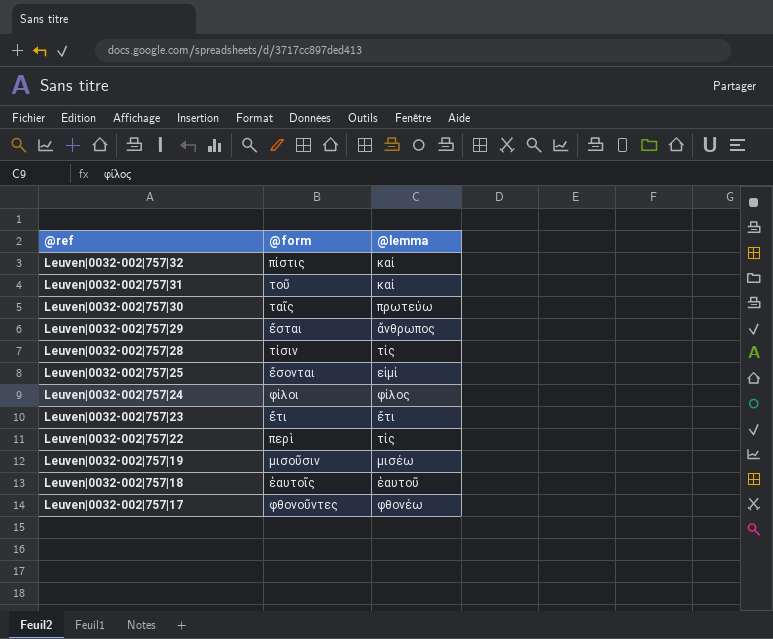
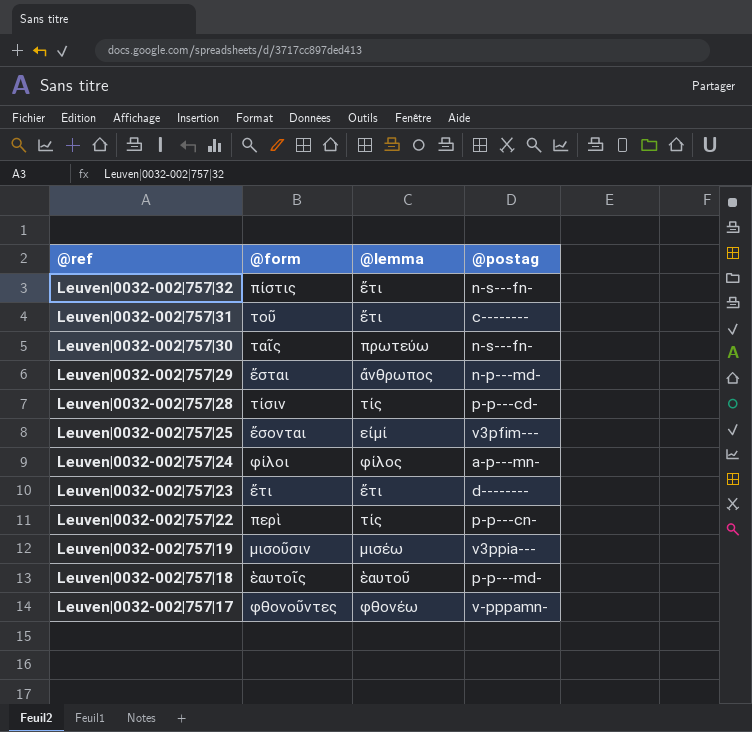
column @postag | position: none -> 4
Leuven|0032-002|757|32 | @lemma: καί -> ἔτι
Leuven|0032-002|757|31 | @lemma: καί -> ἔτι

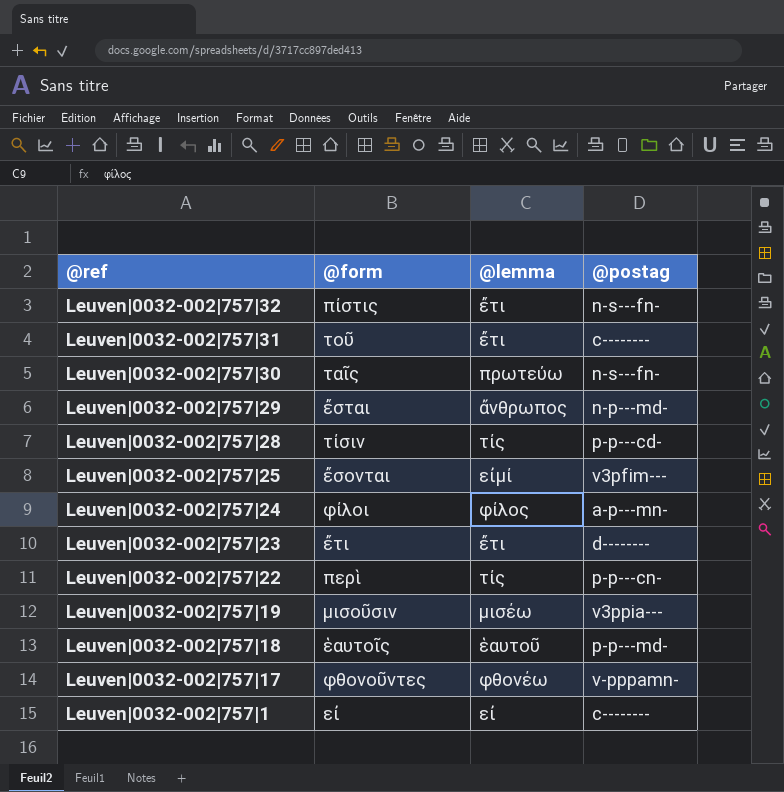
row Leuven|0032-002|757|1: none -> εἰ | εἰ | c--------

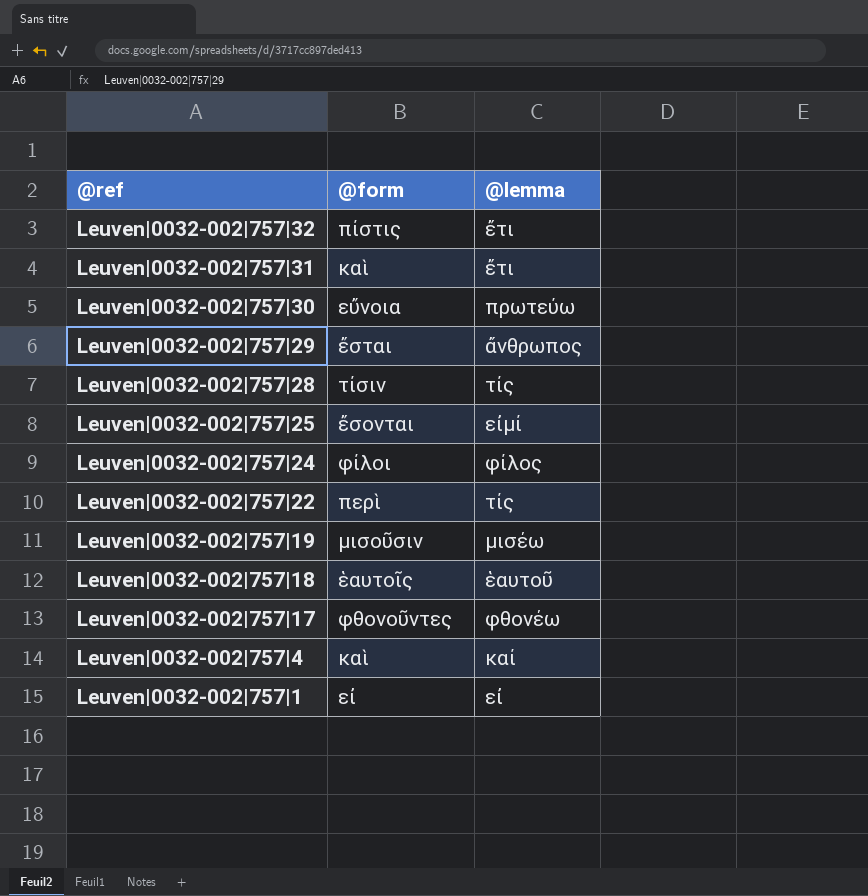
column @postag | position: 4 -> none
row Leuven|0032-002|757|23: ἔτι | ἔτι | d-------- -> none
Leuven|0032-002|757|31 | @form: τοῦ -> καὶ
Leuven|0032-002|757|30 | @form: ταῖς -> εὔνοια
row Leuven|0032-002|757|4: none -> καὶ | καί

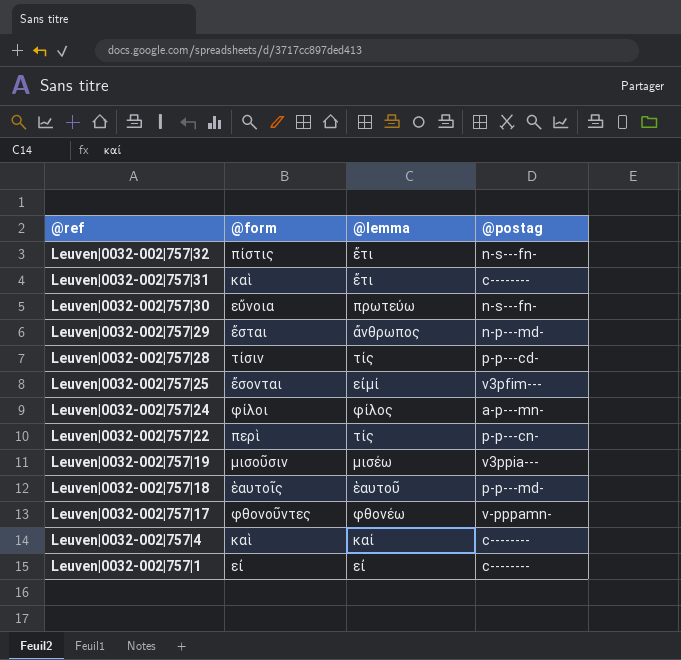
column @postag | position: none -> 4

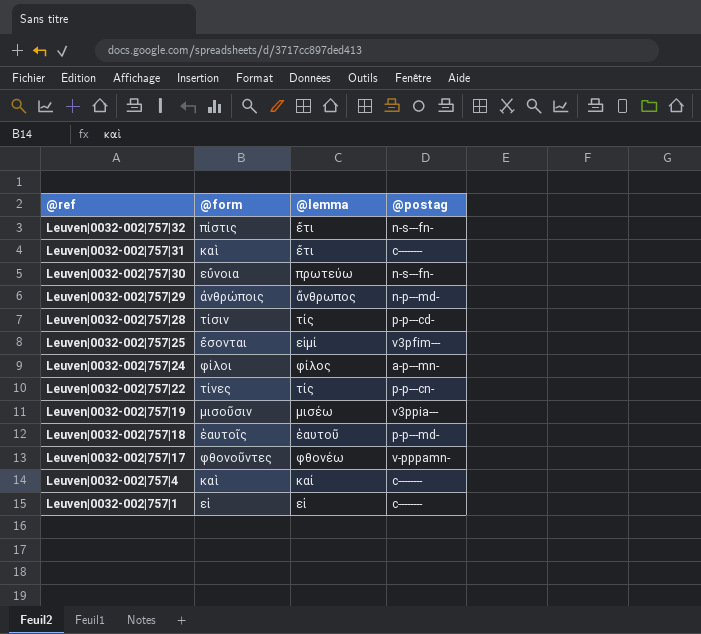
Leuven|0032-002|757|29 | @form: ἔσται -> ἀνθρώποις
Leuven|0032-002|757|22 | @form: περὶ -> τίνες

